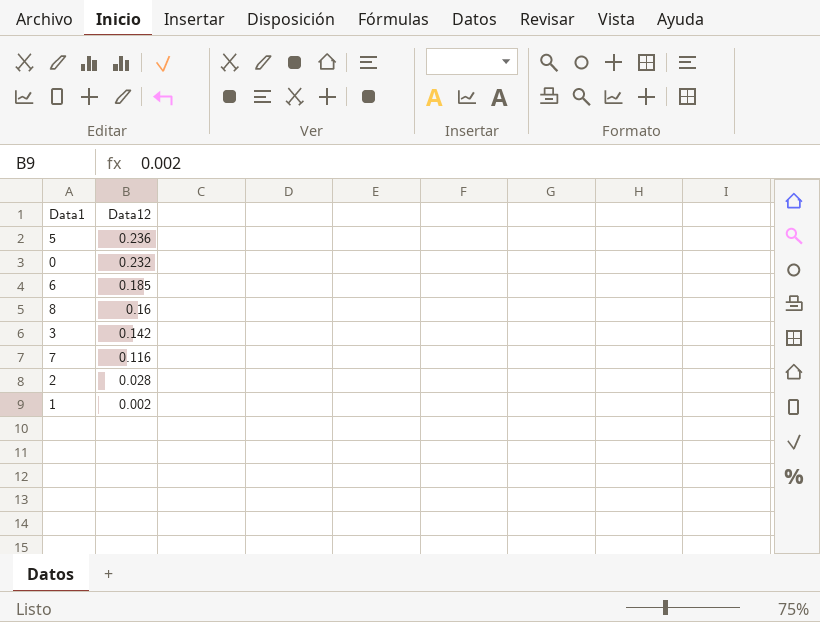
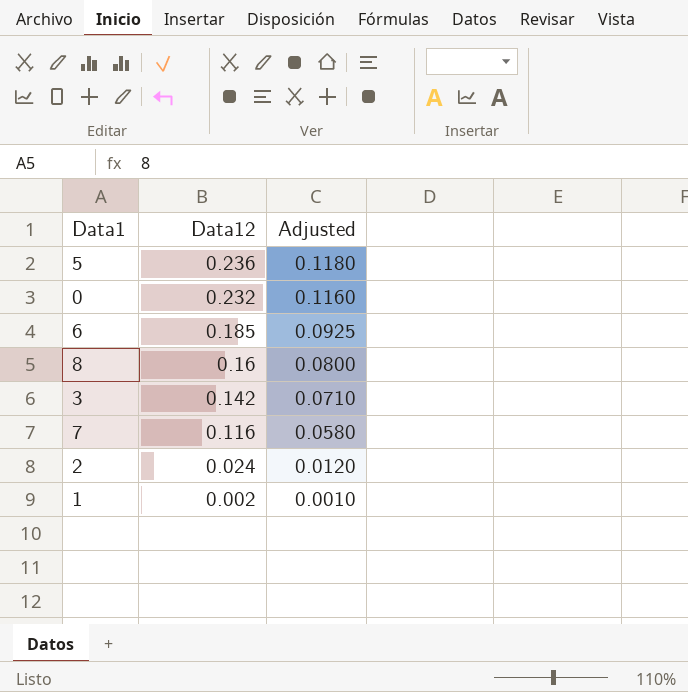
column Adjusted | formula: none -> [Data12] * 0.5
2 | Data12: 0.028 -> 0.024

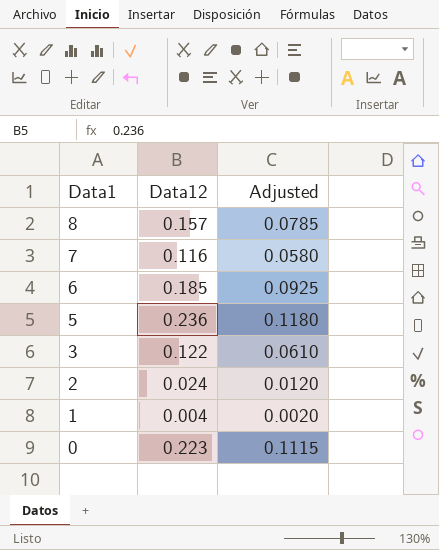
row order: Data12 descending -> Data1 descending
8 | Data12: 0.16 -> 0.157
8 | Adjusted: 0.0800 -> 0.0785
3 | Data12: 0.142 -> 0.122
3 | Adjusted: 0.0710 -> 0.0610
1 | Data12: 0.002 -> 0.004
1 | Adjusted: 0.0010 -> 0.0020
0 | Data12: 0.232 -> 0.223
0 | Adjusted: 0.1160 -> 0.1115

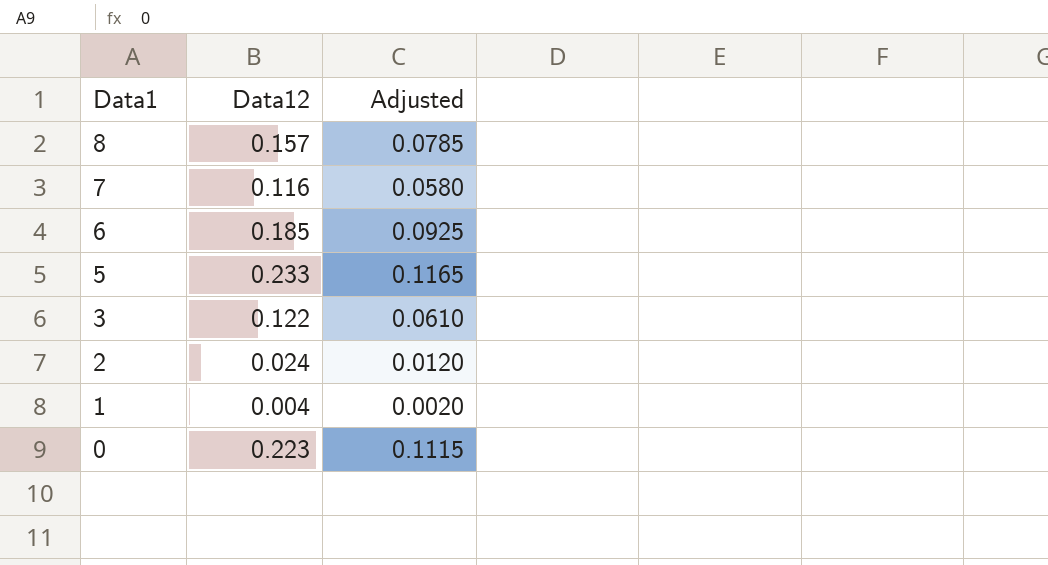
5 | Data12: 0.236 -> 0.233
5 | Adjusted: 0.1180 -> 0.1165

